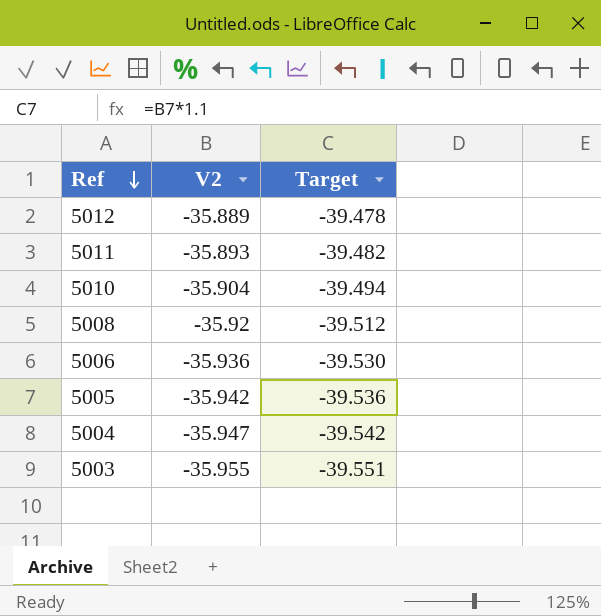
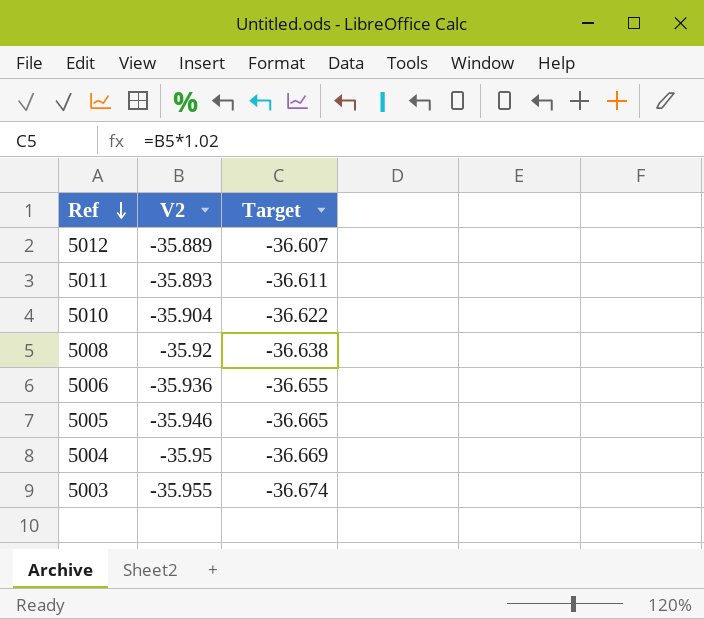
column Target | formula: [V2] * 1.1 -> [V2] * 1.02
5005 | V2: -35.942 -> -35.946
5004 | V2: -35.947 -> -35.95

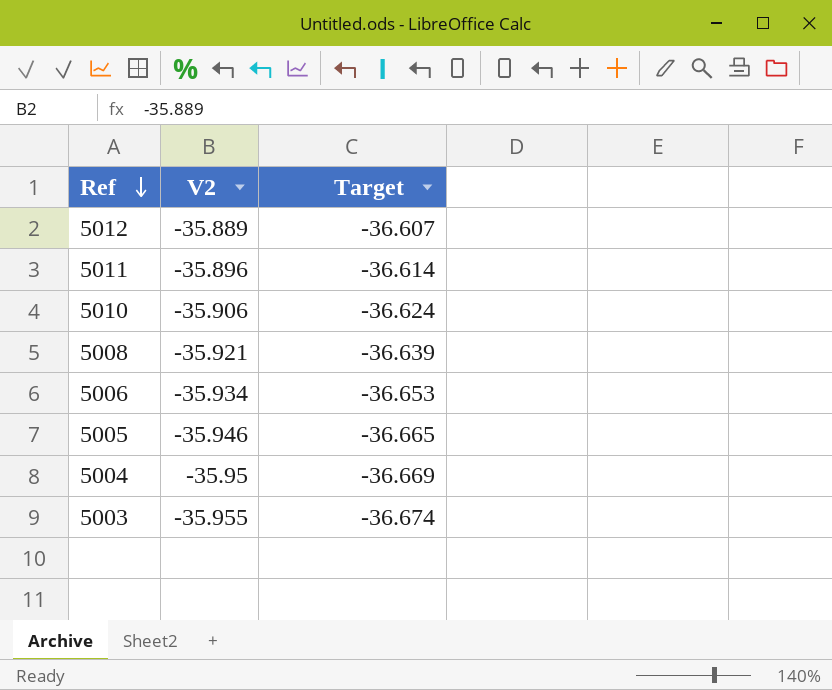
5011 | V2: -35.893 -> -35.896
5011 | Target: -36.611 -> -36.614
5010 | V2: -35.904 -> -35.906
5010 | Target: -36.622 -> -36.624
5008 | V2: -35.92 -> -35.921
5008 | Target: -36.638 -> -36.639
5006 | V2: -35.936 -> -35.934
5006 | Target: -36.655 -> -36.653

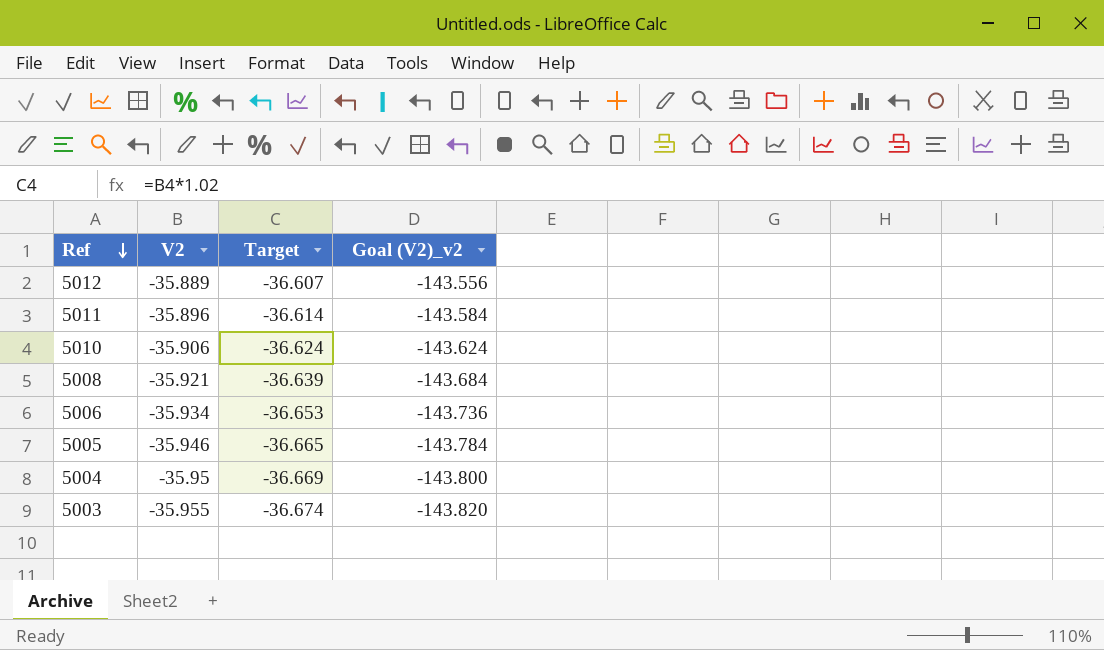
column Goal (V2)_v2 | formula: none -> [V2] * 4

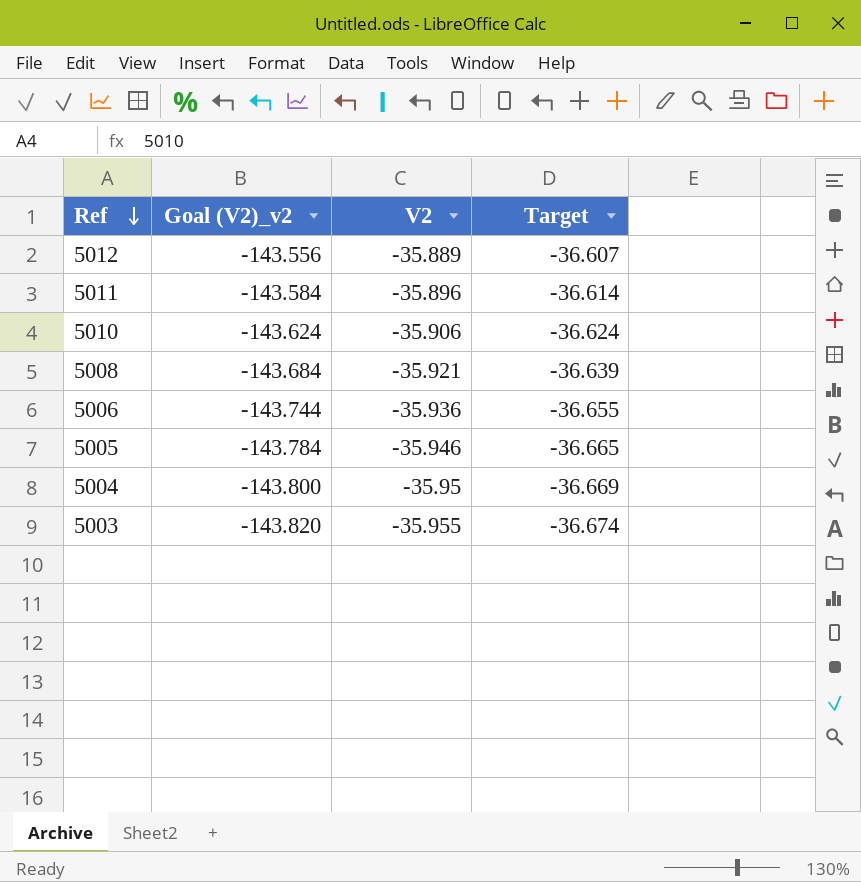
column Goal (V2)_v2 | position: 4 -> 2
5006 | Goal (V2)_v2: -143.736 -> -143.744
5006 | V2: -35.934 -> -35.936
5006 | Target: -36.653 -> -36.655

